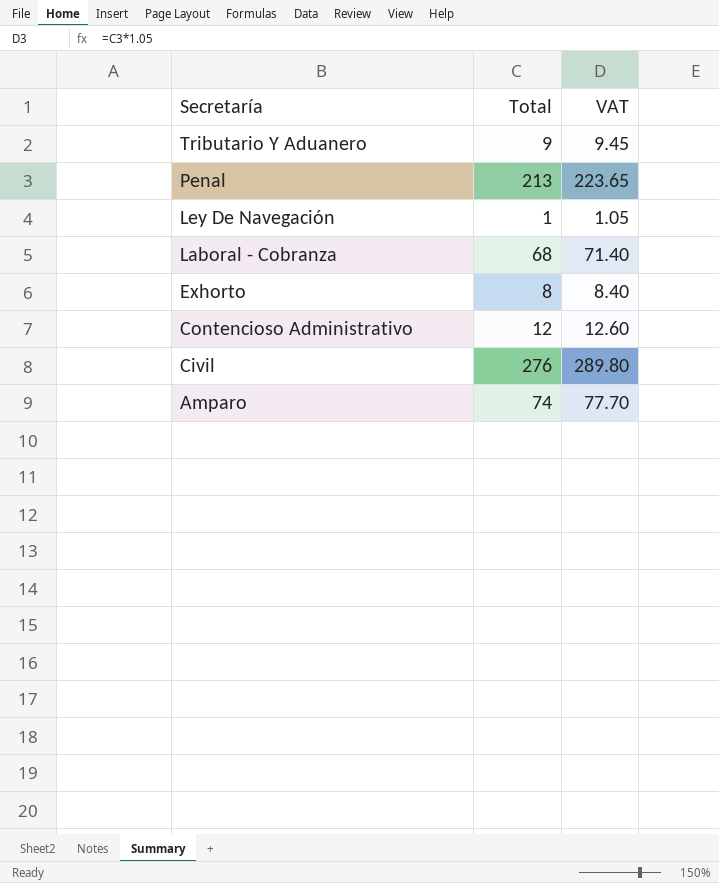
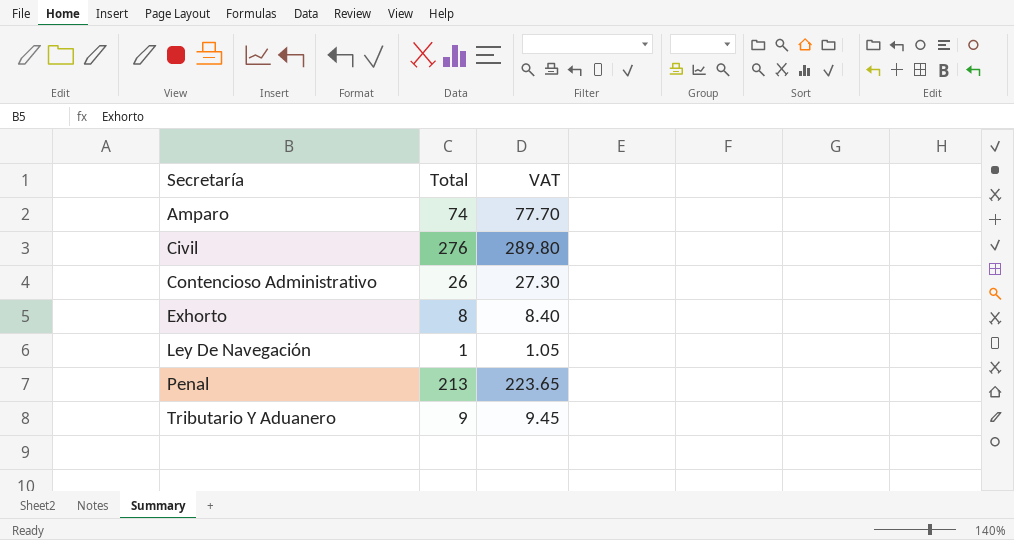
row order: Secretaría descending -> Secretaría ascending
row Laboral - Cobranza: 68 | 71.40 -> none
Contencioso Administrativo | Total: 12 -> 26
Contencioso Administrativo | VAT: 12.60 -> 27.30

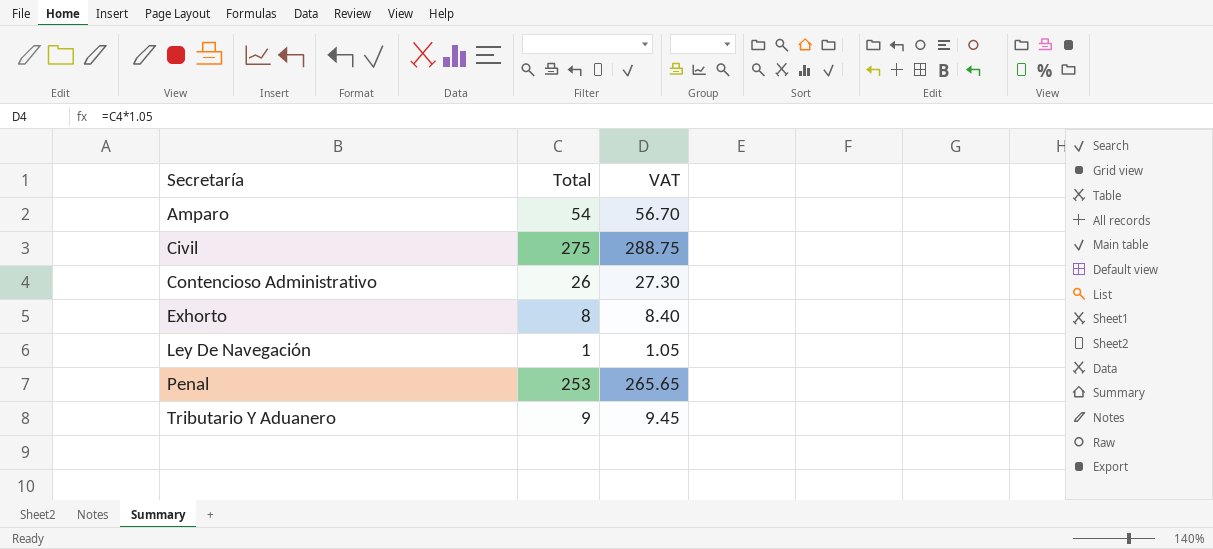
Amparo | Total: 74 -> 54
Amparo | VAT: 77.70 -> 56.70
Civil | Total: 276 -> 275
Civil | VAT: 289.80 -> 288.75
Penal | Total: 213 -> 253
Penal | VAT: 223.65 -> 265.65

